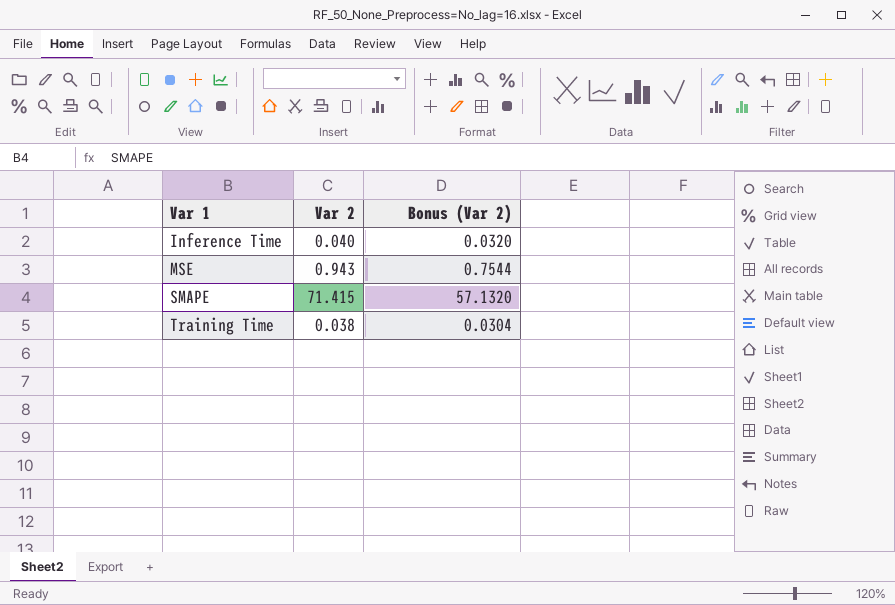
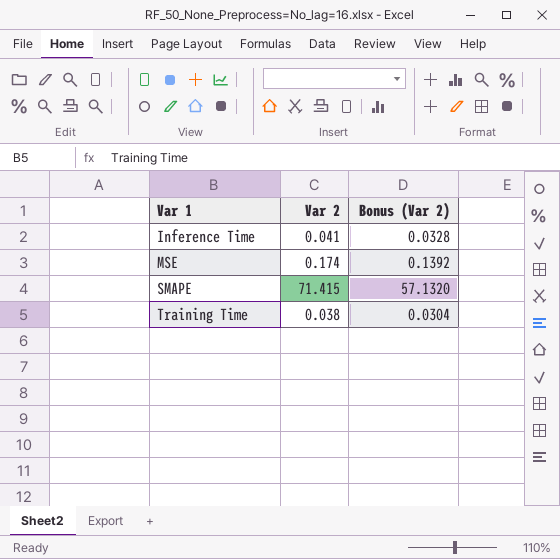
Inference Time | Var 2: 0.040 -> 0.041
Inference Time | Bonus (Var 2): 0.0320 -> 0.0328
MSE | Var 2: 0.943 -> 0.174
MSE | Bonus (Var 2): 0.7544 -> 0.1392

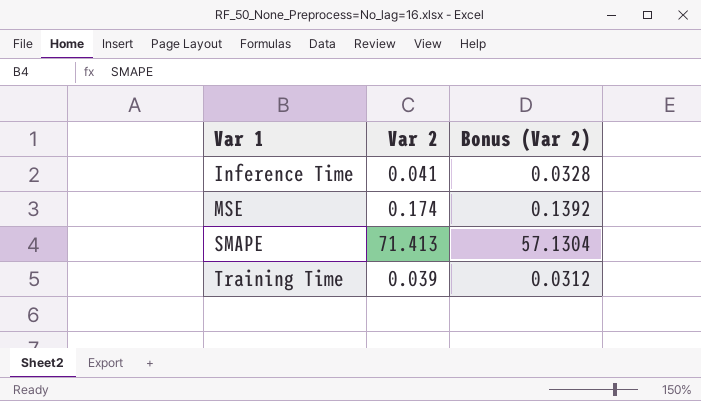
SMAPE | Var 2: 71.415 -> 71.413
SMAPE | Bonus (Var 2): 57.1320 -> 57.1304
Training Time | Var 2: 0.038 -> 0.039
Training Time | Bonus (Var 2): 0.0304 -> 0.0312

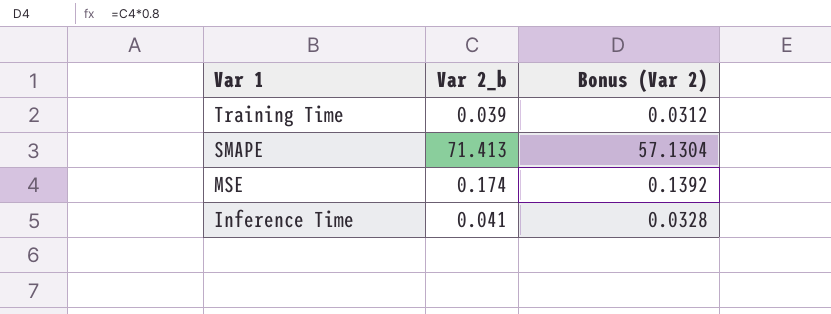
row order: Var 1 ascending -> Var 1 descending
column name: Var 2 -> Var 2_b

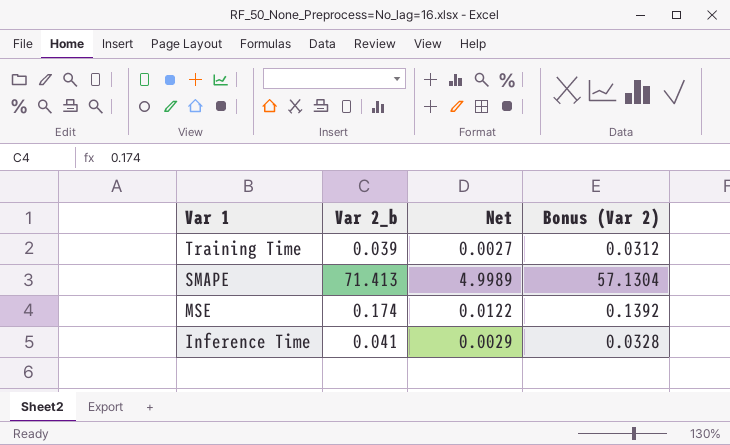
column Net | formula: none -> [Var 2_b] * 0.07

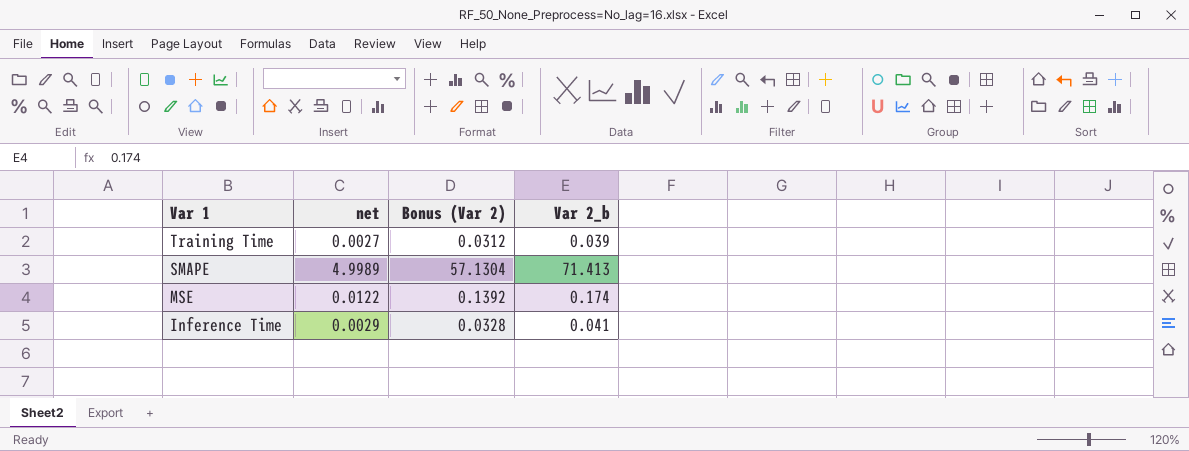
column name: Net -> net
column Var 2_b | position: 2 -> 4

